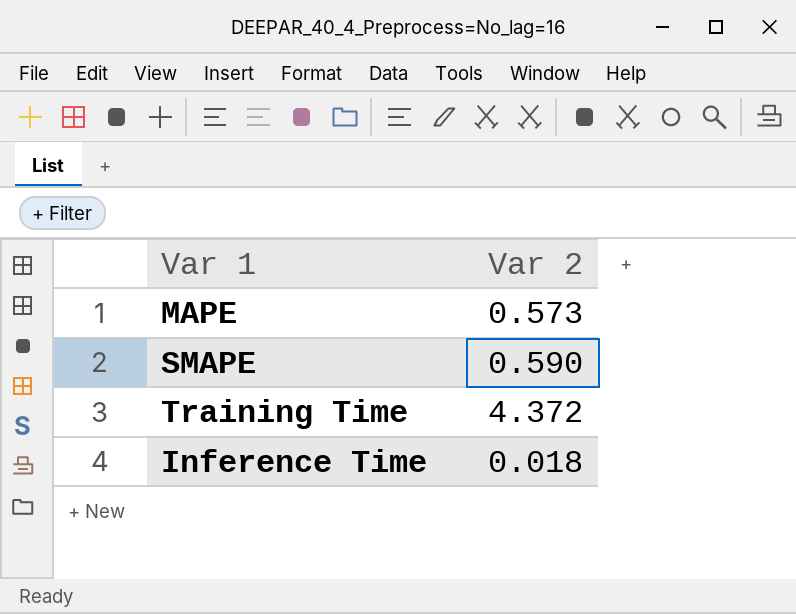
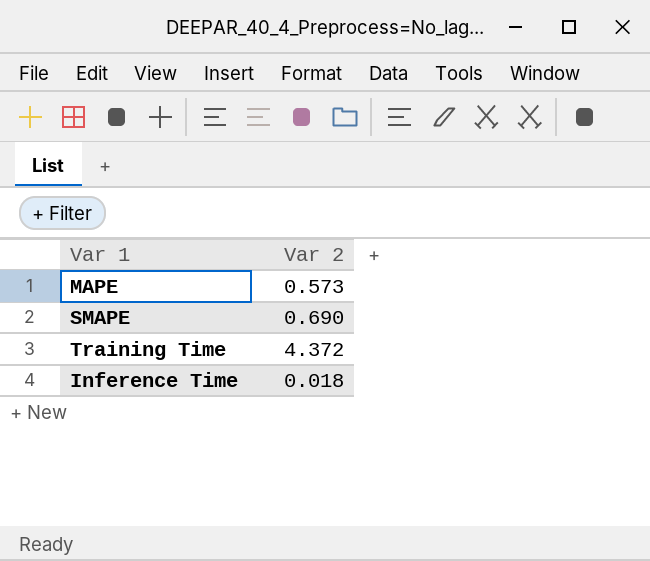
SMAPE | Var 2: 0.590 -> 0.690

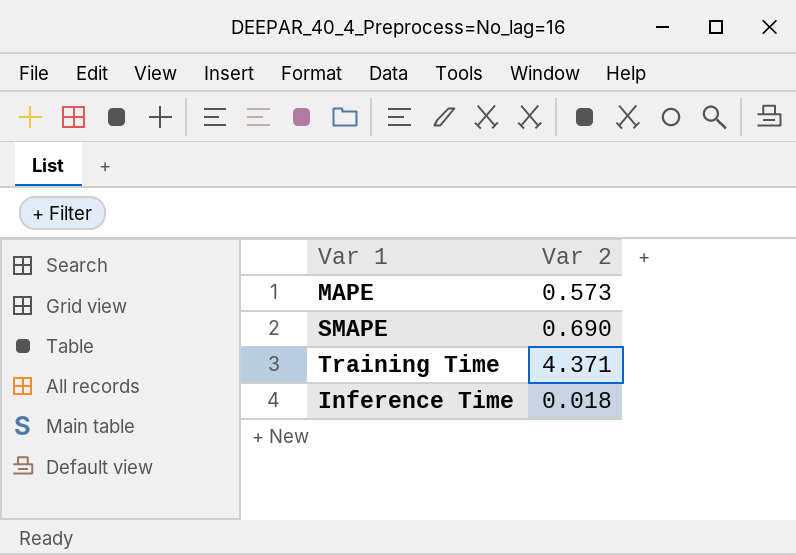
Training Time | Var 2: 4.372 -> 4.371

